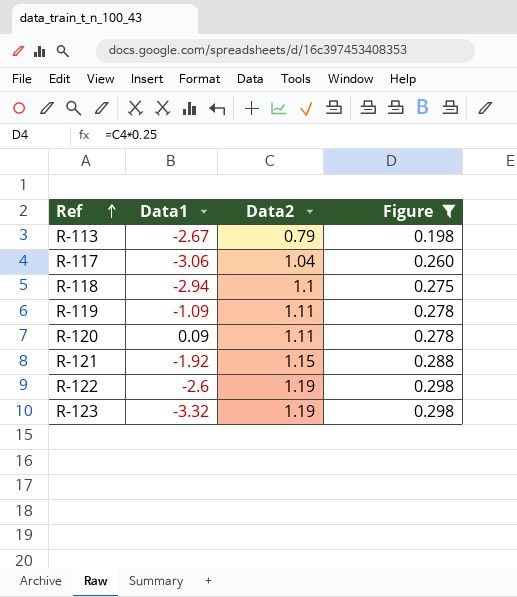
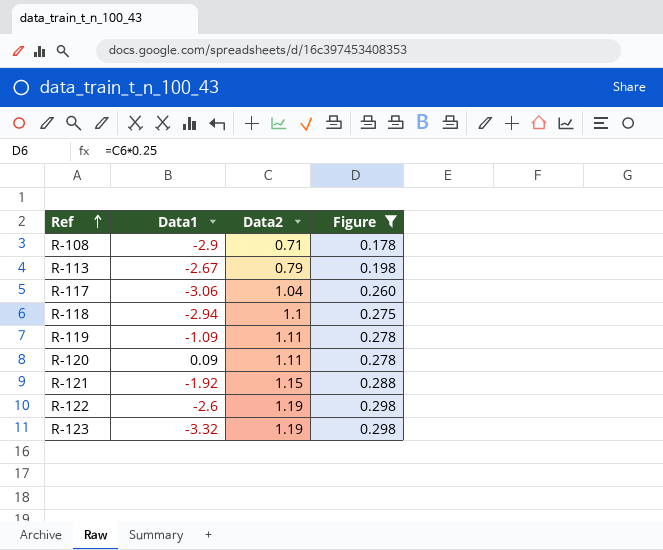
row R-108: none -> -2.9 | 0.71 | 0.178

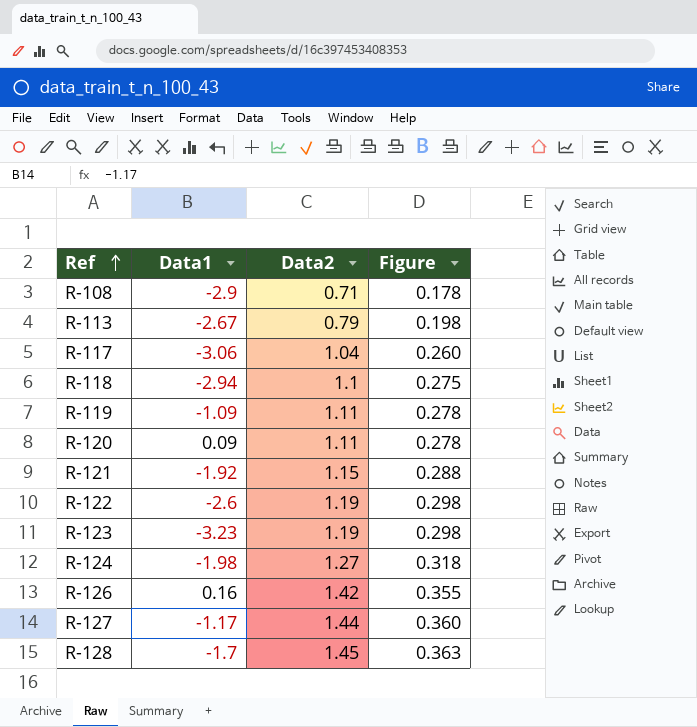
filter: Figure <= 0.298 -> none
R-123 | Data1: -3.32 -> -3.23

